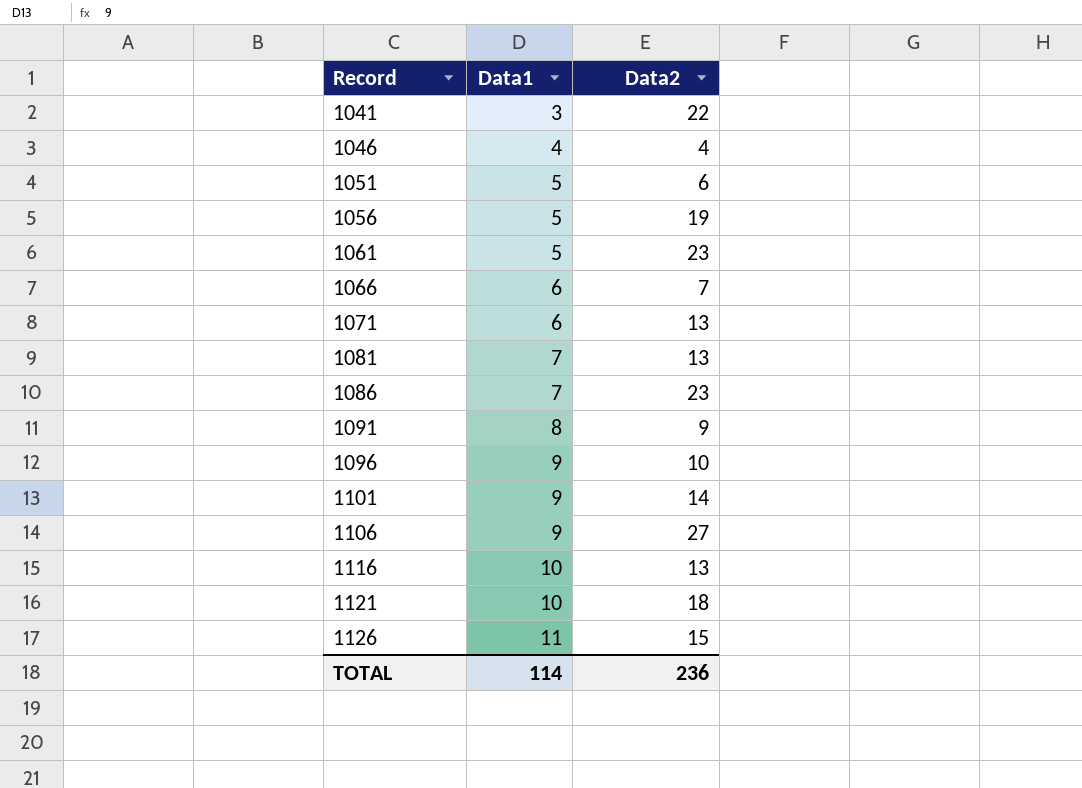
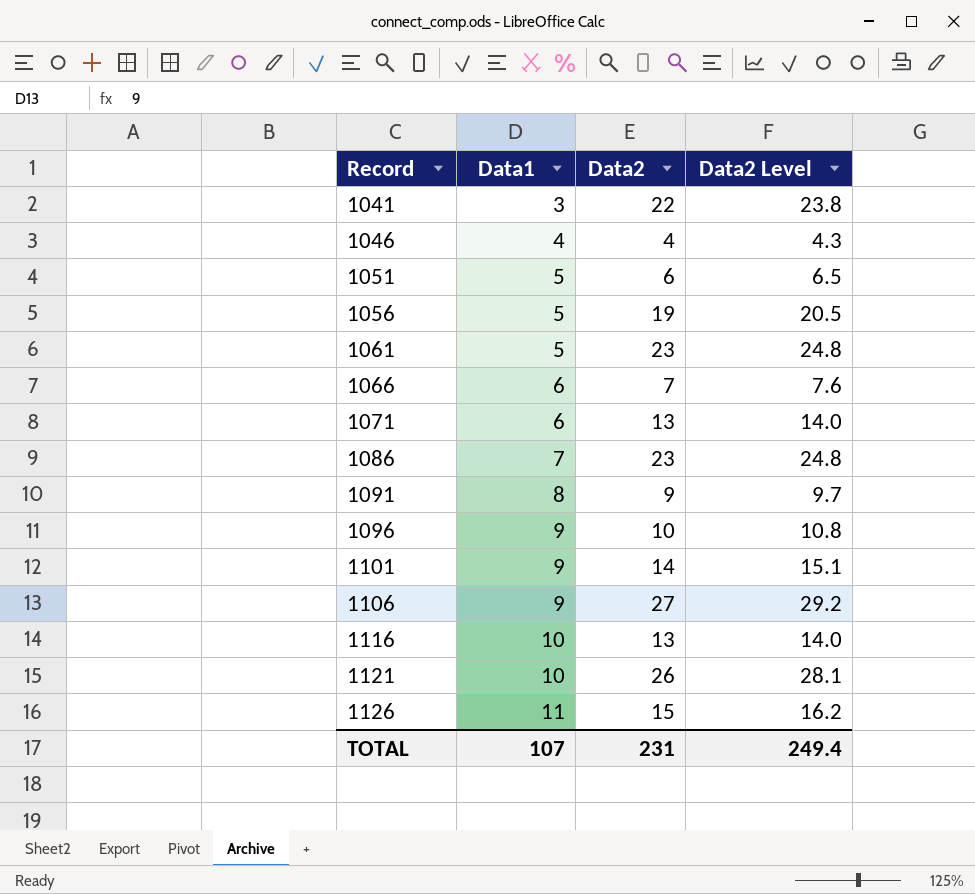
column Data2 Level | formula: none -> [Data2] * 1.08
row 1081: 7 | 13 -> none
1121 | Data2: 18 -> 26
TOTAL | Data1: 114 -> 107
TOTAL | Data2: 236 -> 231

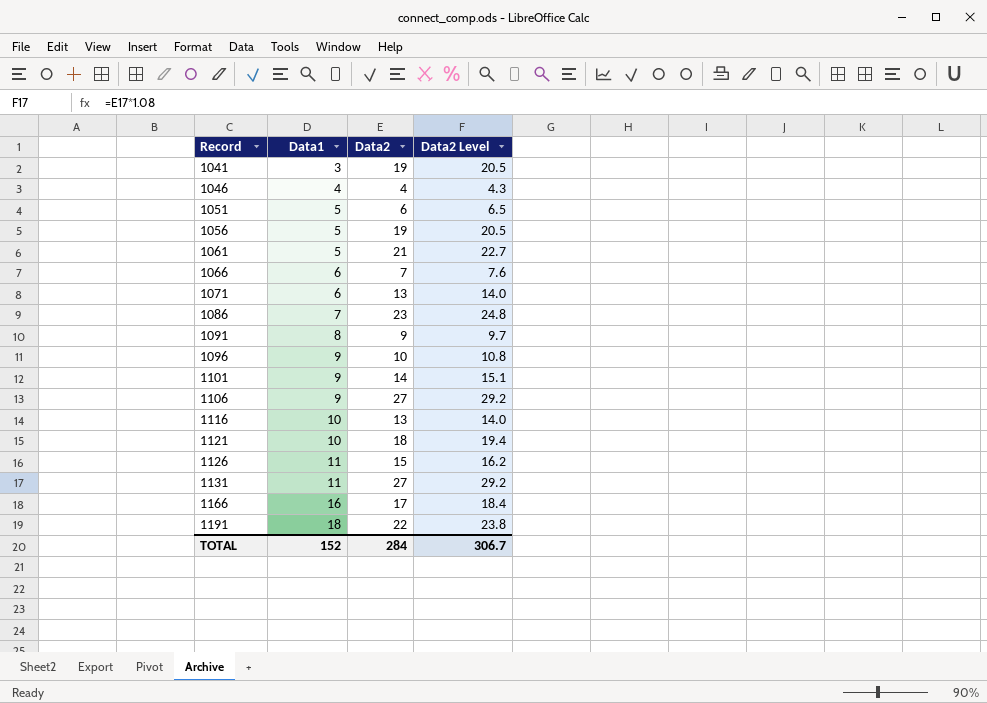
1041 | Data2: 22 -> 19
1041 | Data2 Level: 23.8 -> 20.5
1061 | Data2: 23 -> 21
1061 | Data2 Level: 24.8 -> 22.7
1121 | Data2: 26 -> 18
1121 | Data2 Level: 28.1 -> 19.4
row 1131: none -> 11 | 27 | 29.2
row 1166: none -> 16 | 17 | 18.4
row 1191: none -> 18 | 22 | 23.8
TOTAL | Data1: 107 -> 152
TOTAL | Data2: 231 -> 284
TOTAL | Data2 Level: 249.4 -> 306.7

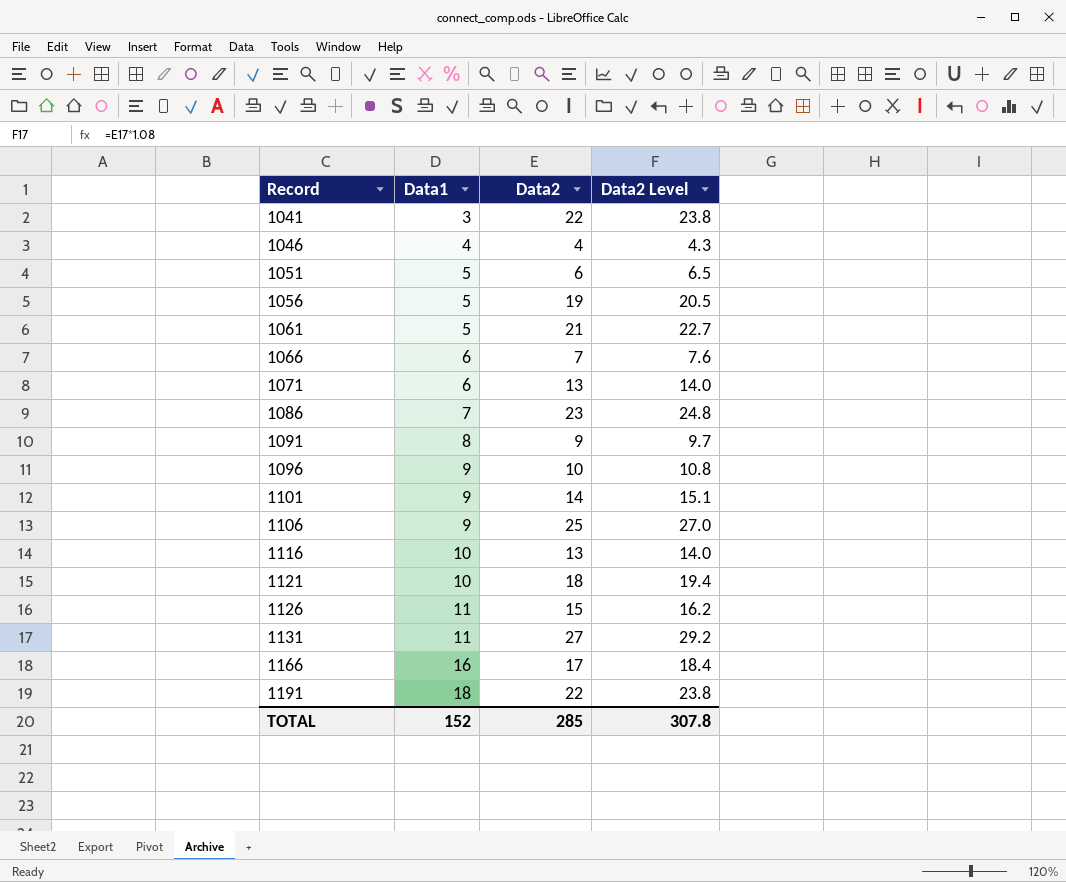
1041 | Data2: 19 -> 22
1041 | Data2 Level: 20.5 -> 23.8
1106 | Data2: 27 -> 25
1106 | Data2 Level: 29.2 -> 27.0
TOTAL | Data2: 284 -> 285
TOTAL | Data2 Level: 306.7 -> 307.8

